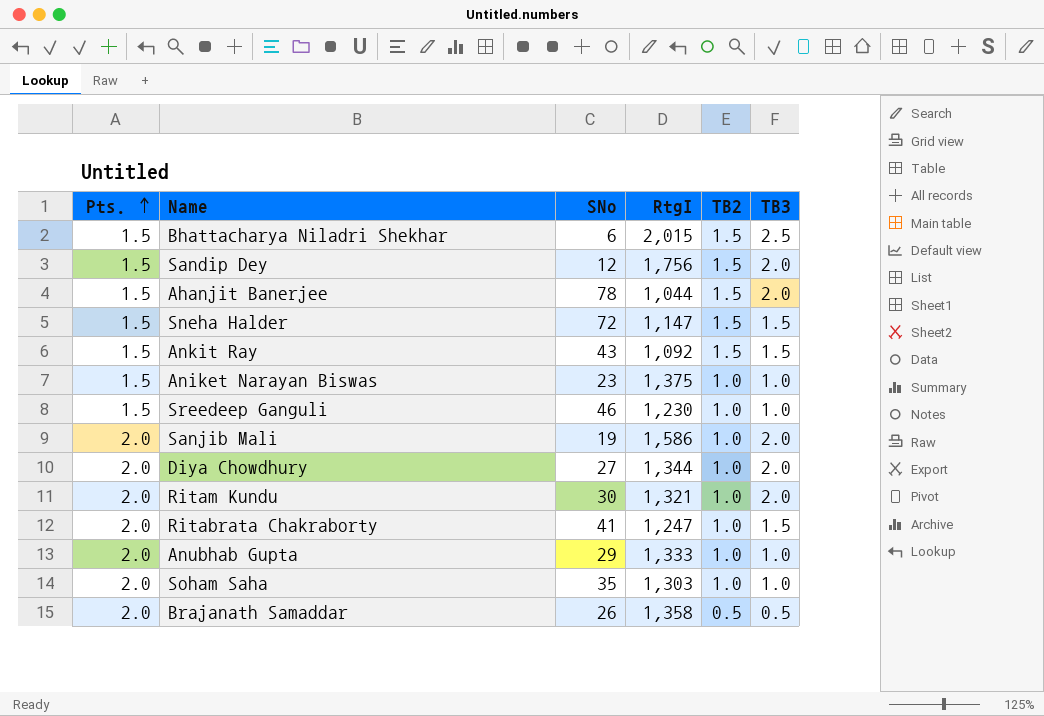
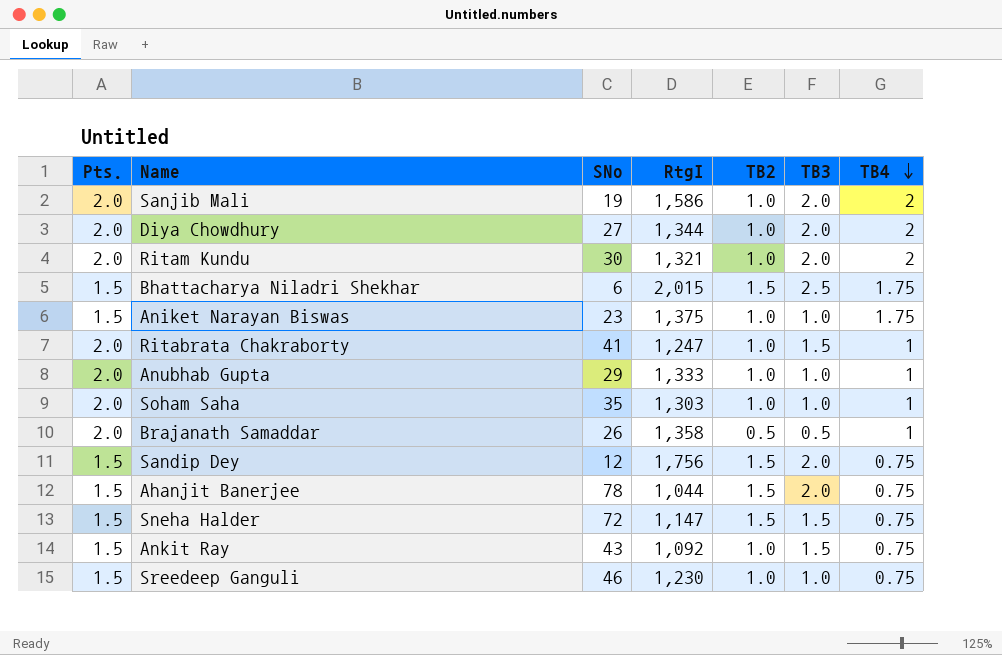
row order: Pts. ascending -> TB4 descending
column TB4 | position: none -> 7
Ankit Ray | TB2: 1.5 -> 1.0

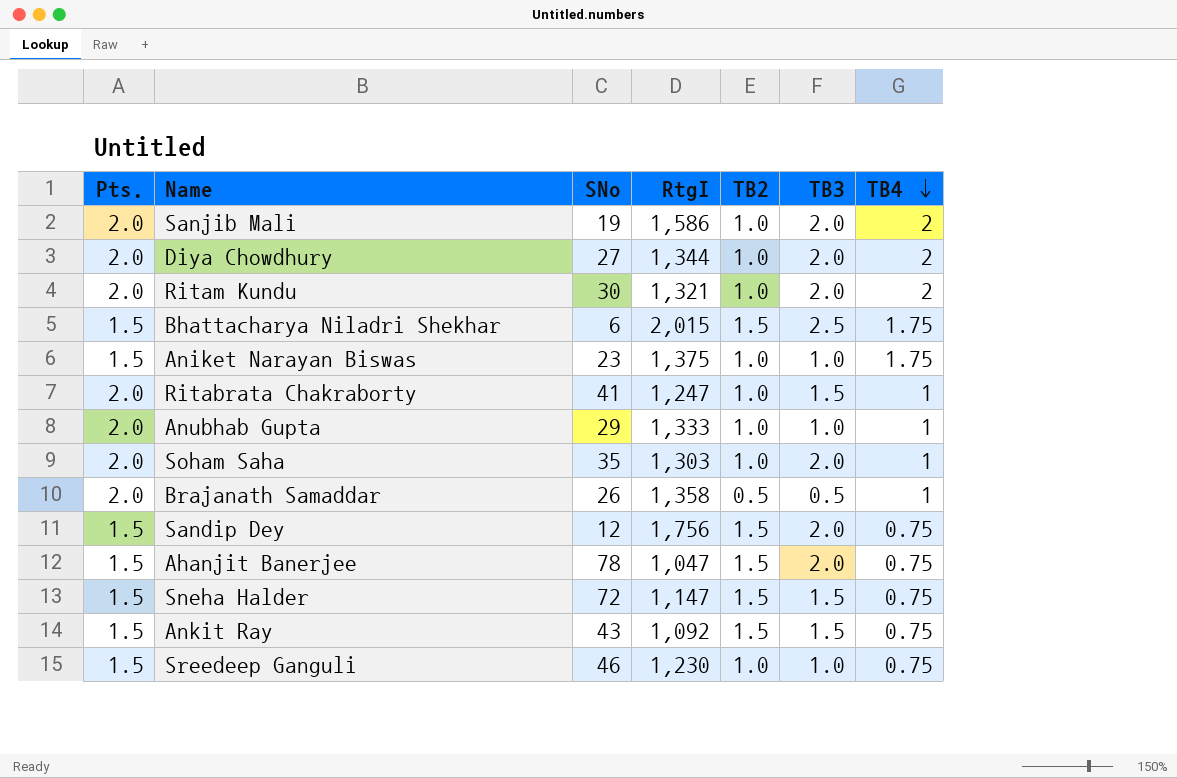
Soham Saha | TB3: 1.0 -> 2.0
Ahanjit Banerjee | RtgI: 1,044 -> 1,047
Ankit Ray | TB2: 1.0 -> 1.5

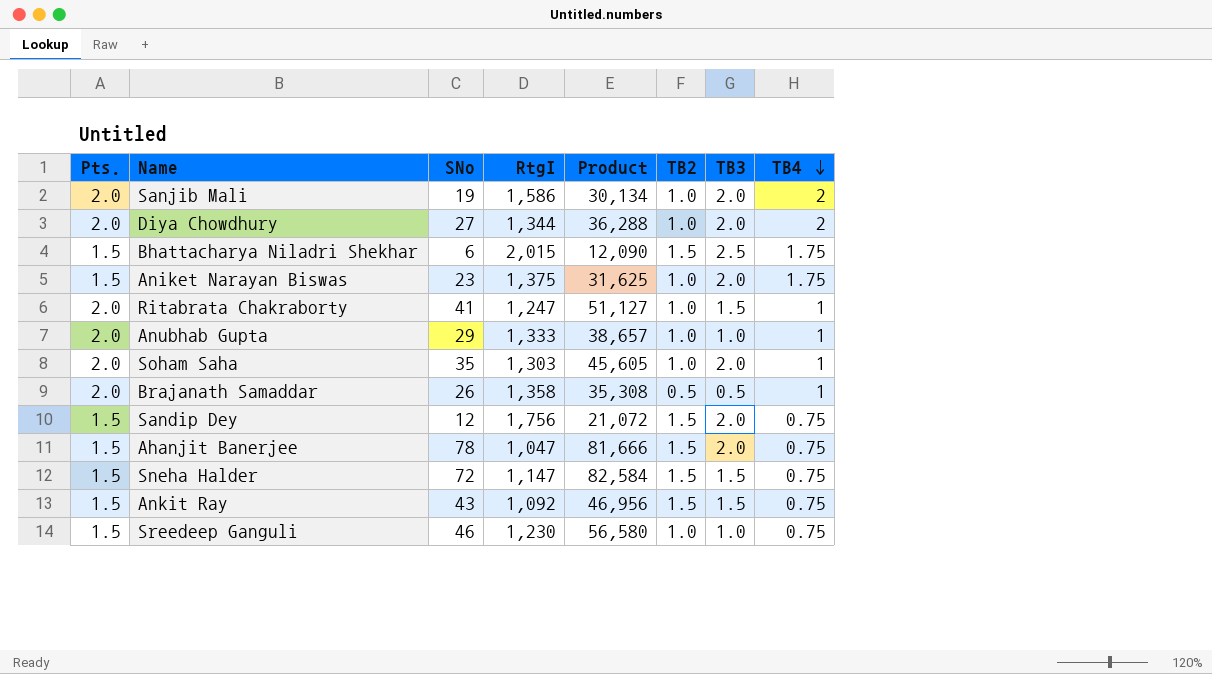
column Product | formula: none -> [SNo] * [RtgI]
row Ritam Kundu: 2.0 | 30 | 1,321 | 1.0 | 2.0 | 2 -> none
Aniket Narayan Biswas | TB3: 1.0 -> 2.0

